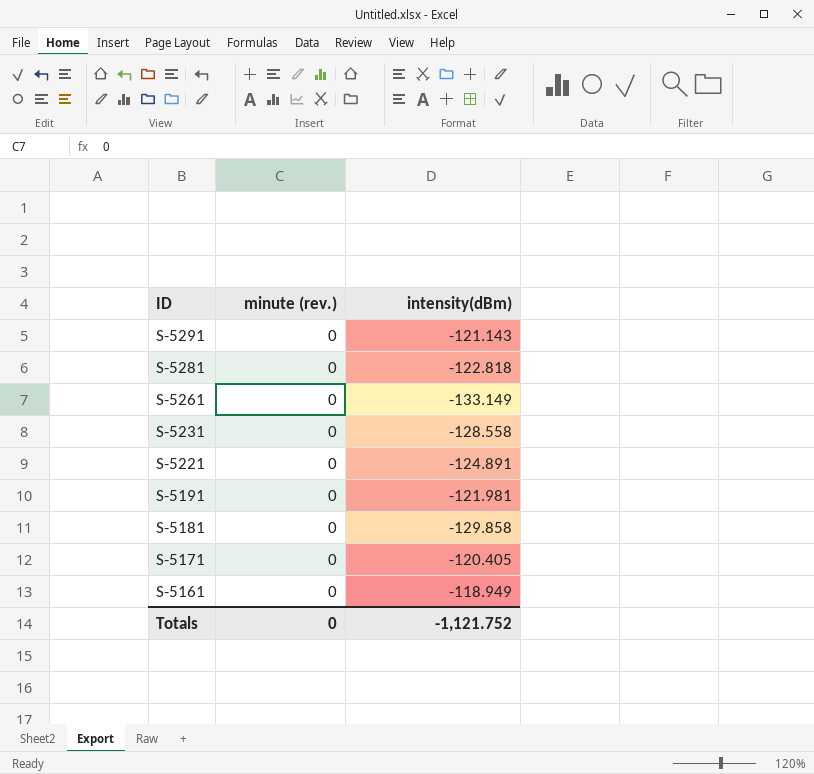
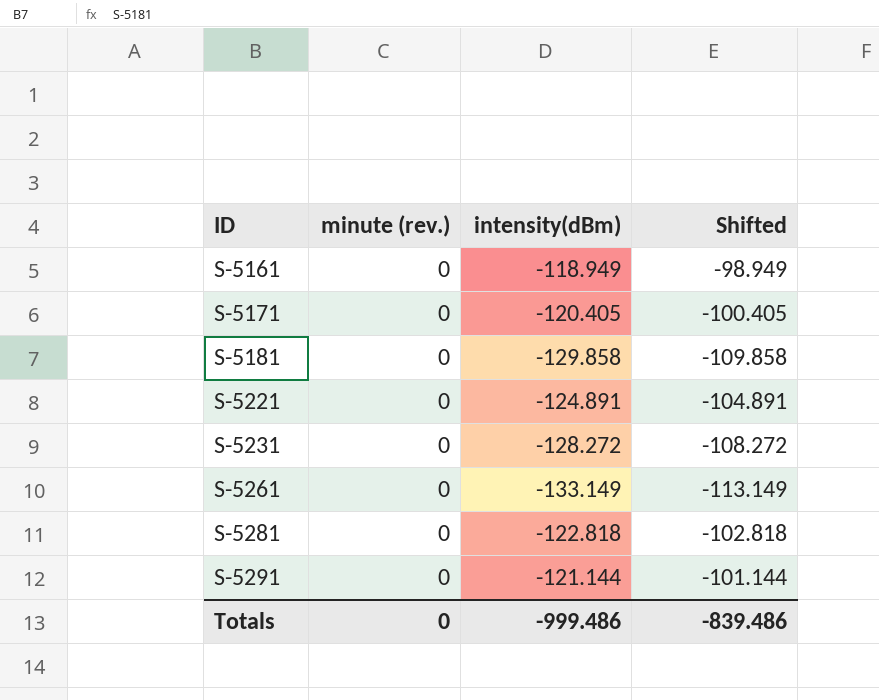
row order: ID descending -> ID ascending
column Shifted | formula: none -> [intensity(dBm)] + 20
row S-5191: 0 | -121.981 -> none
S-5231 | intensity(dBm): -128.558 -> -128.272
S-5291 | intensity(dBm): -121.143 -> -121.144
Totals | intensity(dBm): -1,121.752 -> -999.486

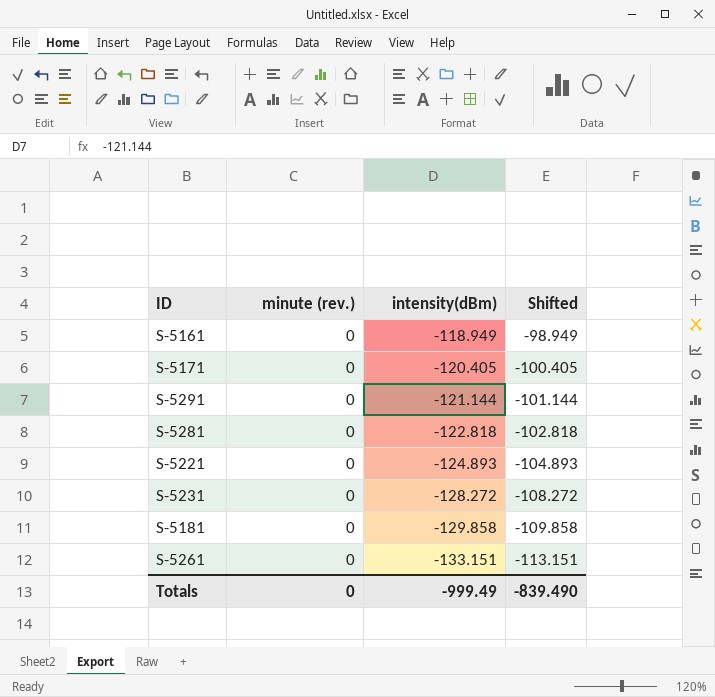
row order: ID ascending -> intensity(dBm) descending
S-5221 | intensity(dBm): -124.891 -> -124.893
S-5221 | Shifted: -104.891 -> -104.893
S-5261 | intensity(dBm): -133.149 -> -133.151
S-5261 | Shifted: -113.149 -> -113.151
Totals | intensity(dBm): -999.486 -> -999.49
Totals | Shifted: -839.486 -> -839.490

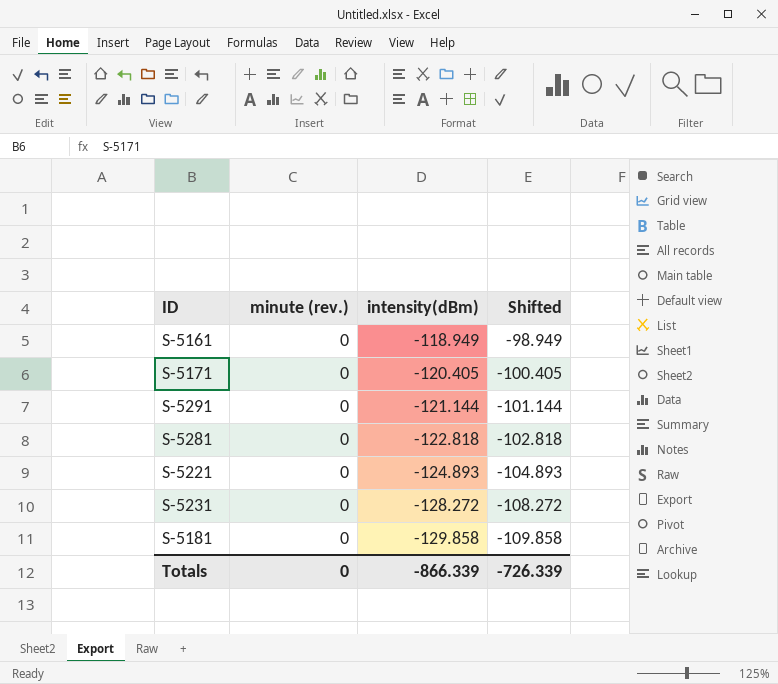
row S-5261: 0 | -133.151 | -113.151 -> none
Totals | intensity(dBm): -999.49 -> -866.339
Totals | Shifted: -839.490 -> -726.339

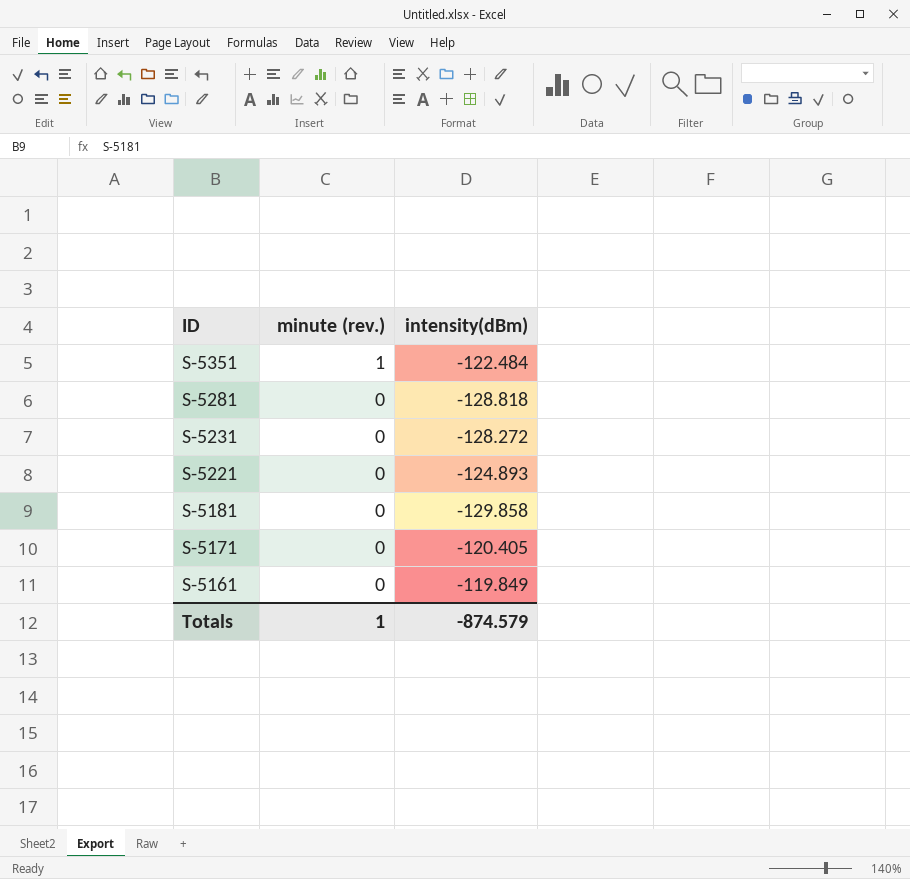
row order: intensity(dBm) descending -> ID descending
column Shifted | formula: [intensity(dBm)] + 20 -> none
row S-5291: 0 | -121.144 | -101.144 -> none
row S-5351: none -> 1 | -122.484
S-5281 | intensity(dBm): -122.818 -> -128.818
S-5161 | intensity(dBm): -118.949 -> -119.849
Totals | minute (rev.): 0 -> 1
Totals | intensity(dBm): -866.339 -> -874.579

